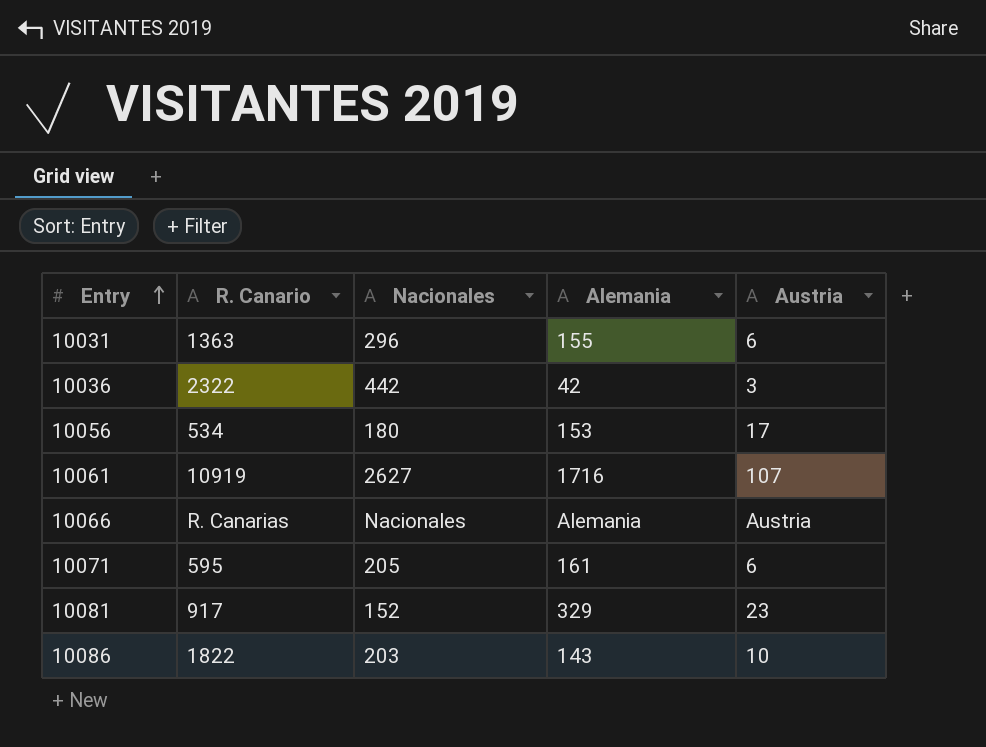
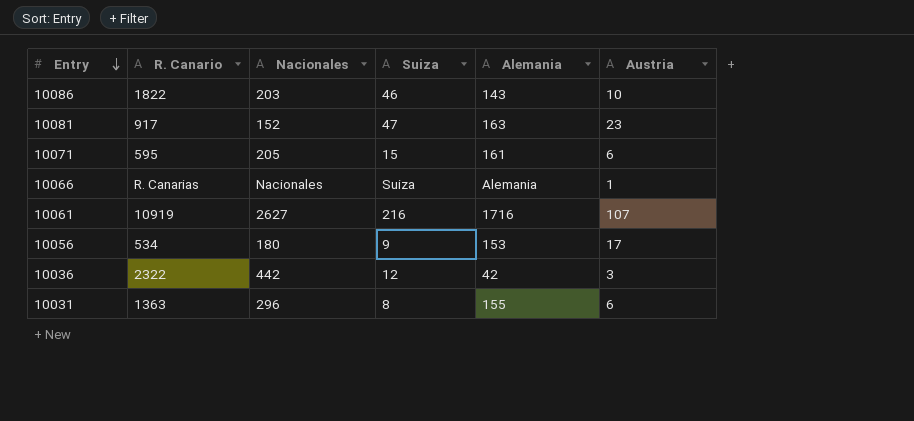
row order: Entry ascending -> Entry descending
column Suiza | position: none -> 4
10081 | Alemania: 329 -> 163
10066 | Austria: Austria -> 1

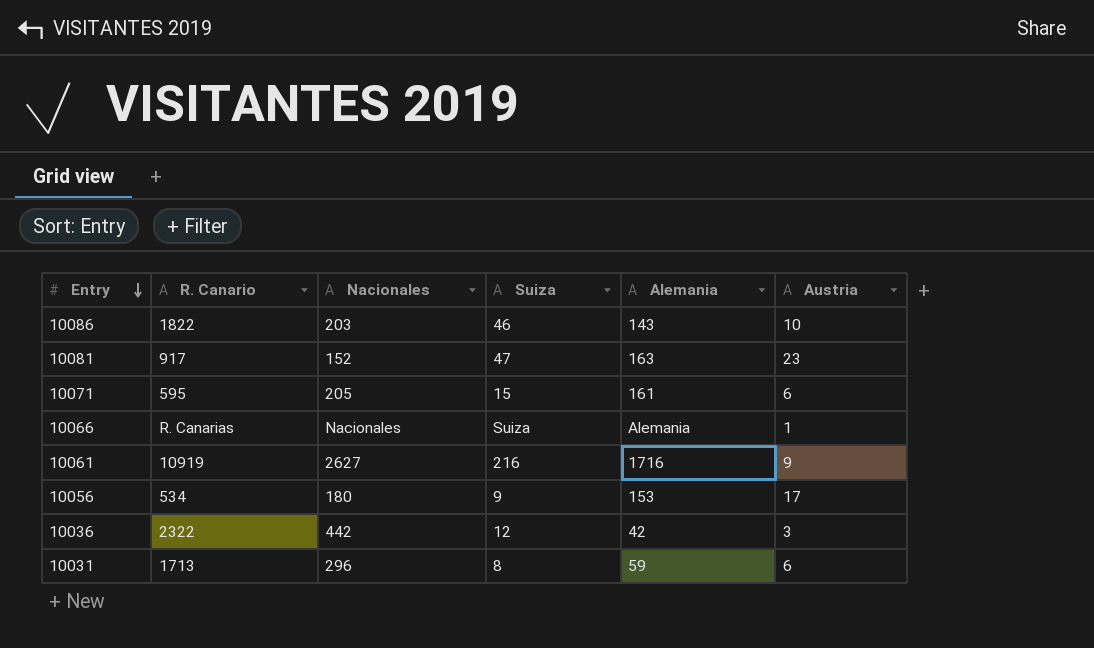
10061 | Austria: 107 -> 9
10031 | R. Canario: 1363 -> 1713
10031 | Alemania: 155 -> 59

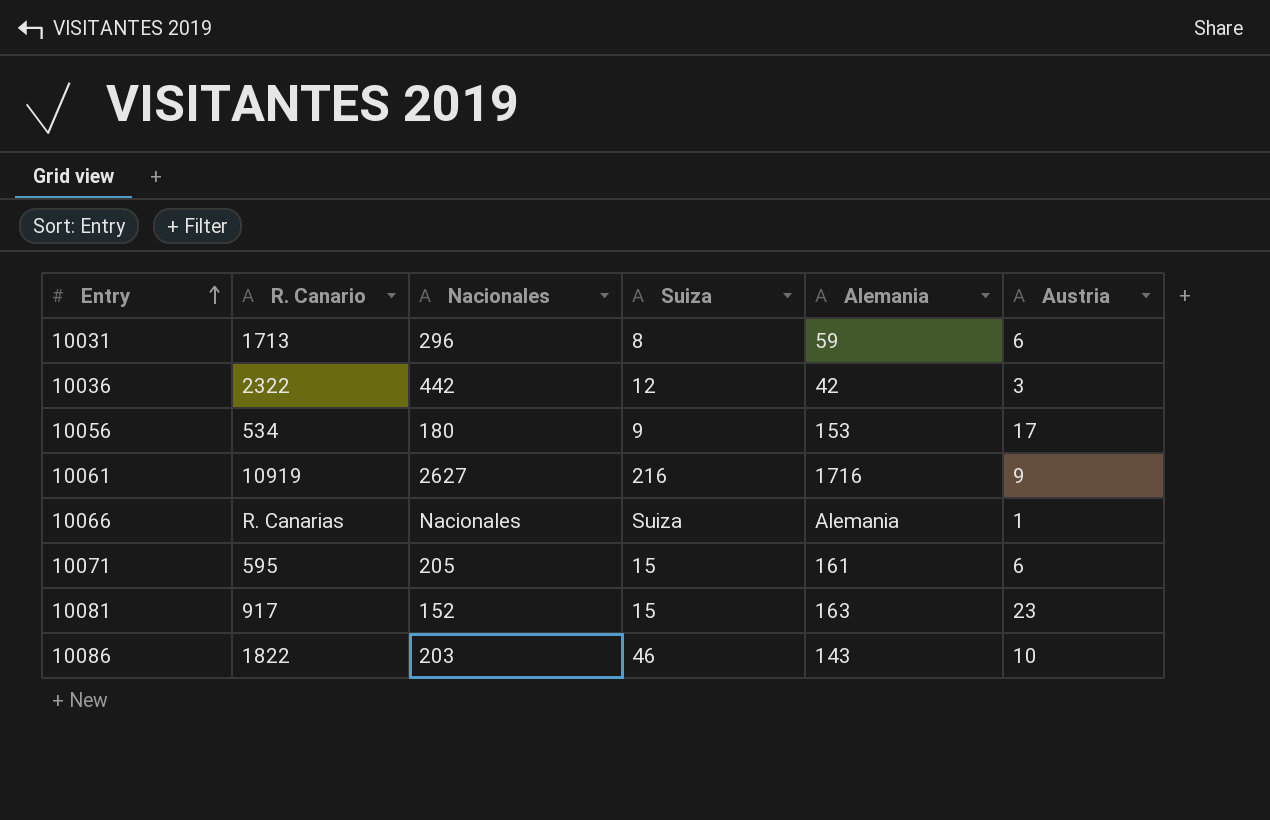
row order: Entry descending -> Entry ascending
10081 | Suiza: 47 -> 15

